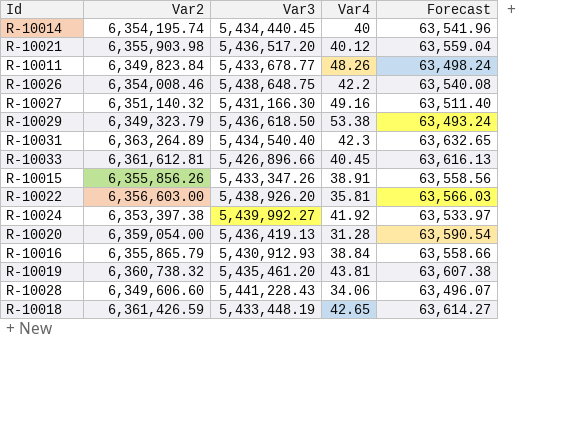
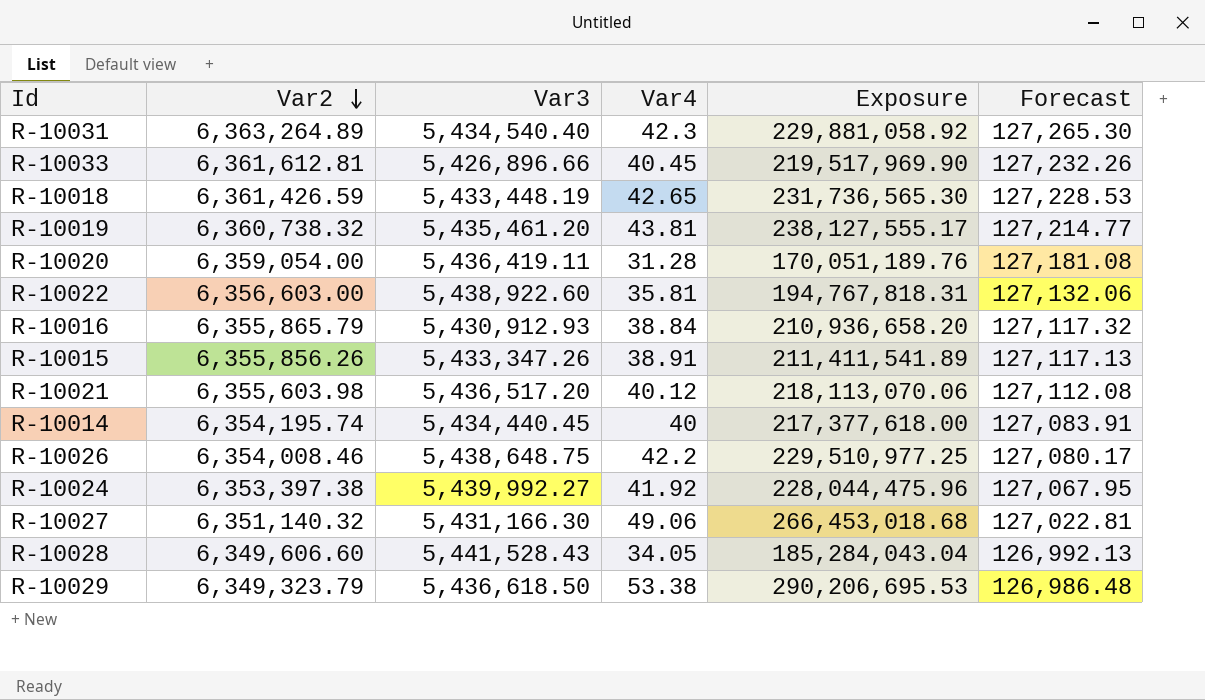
row order: none -> Var2 descending
column Exposure | formula: none -> [Var3] * [Var4]
column Forecast | formula: [Var2] * 0.01 -> [Var2] * 0.02
row R-10011: 6,349,823.84 | 5,433,678.77 | 48.26 | 63,498.24 -> none
R-10020 | Var3: 5,436,419.13 -> 5,436,419.11
R-10022 | Var3: 5,438,926.20 -> 5,438,922.60
R-10021 | Var2: 6,355,903.98 -> 6,355,603.98
R-10027 | Var4: 49.16 -> 49.06
R-10028 | Var3: 5,441,228.43 -> 5,441,528.43
R-10028 | Var4: 34.06 -> 34.05

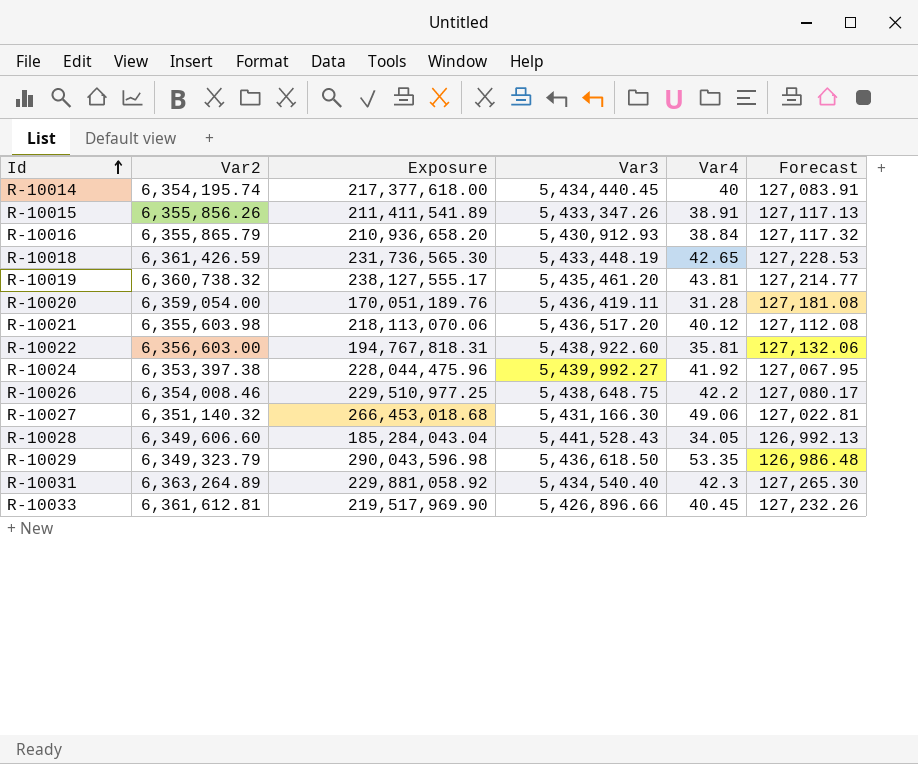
row order: Var2 descending -> Id ascending
column Exposure | position: 5 -> 3
R-10029 | Exposure: 290,206,695.53 -> 290,043,596.98
R-10029 | Var4: 53.38 -> 53.35

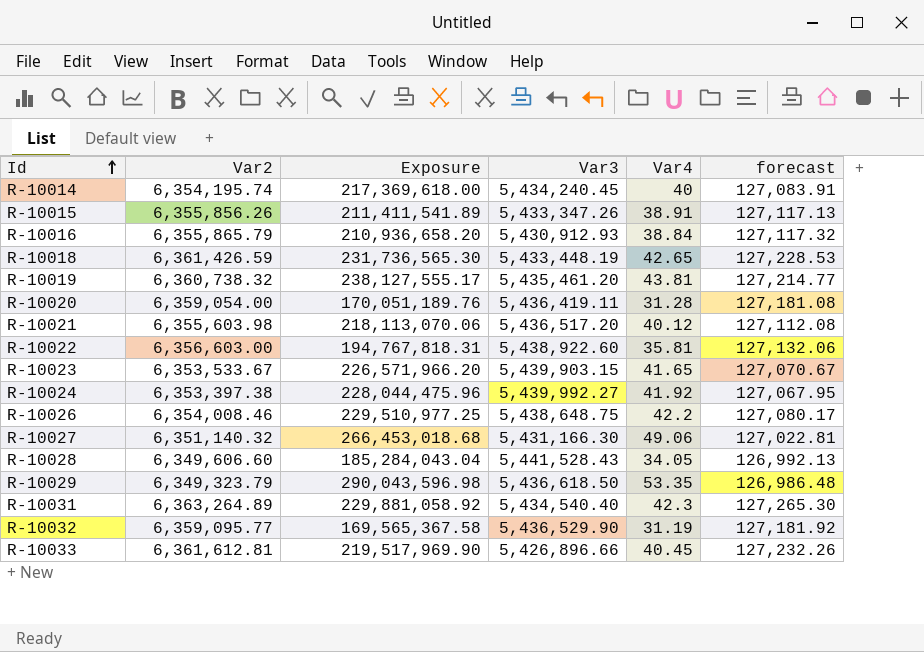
column name: Forecast -> forecast
R-10014 | Exposure: 217,377,618.00 -> 217,369,618.00
R-10014 | Var3: 5,434,440.45 -> 5,434,240.45
row R-10023: none -> 6,353,533.67 | 226,571,966.20 | 5,439,903.15 | 41.65 | 127,070.67
row R-10032: none -> 6,359,095.77 | 169,565,367.58 | 5,436,529.90 | 31.19 | 127,181.92

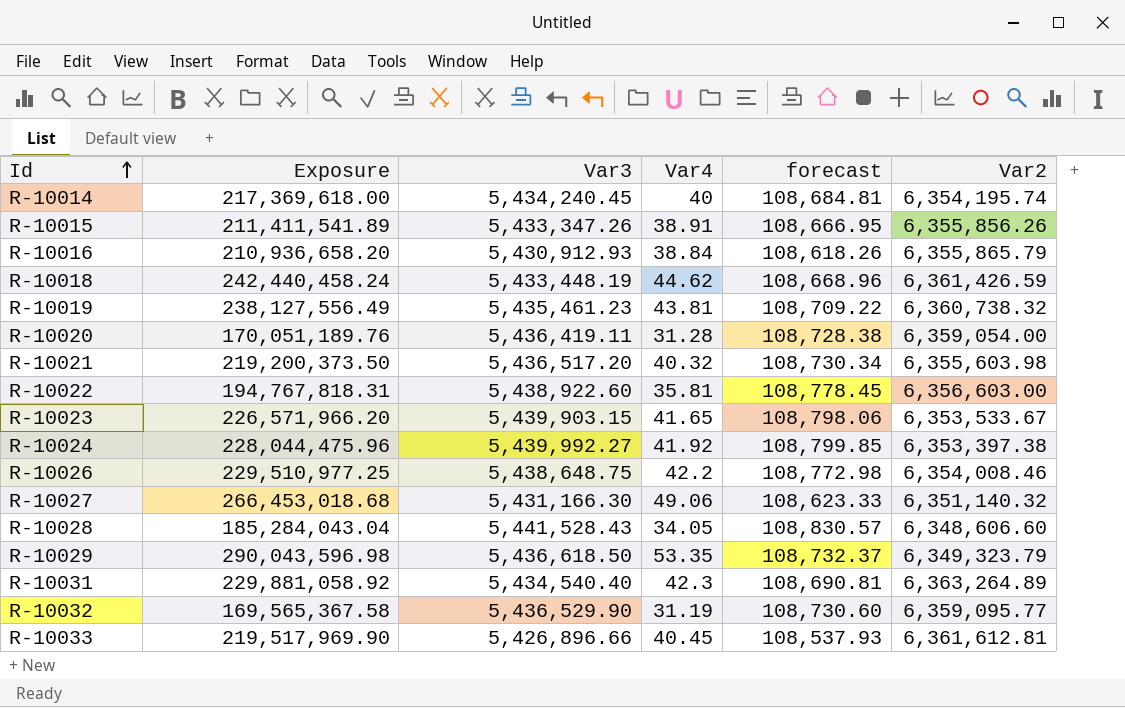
column forecast | formula: [Var2] * 0.02 -> [Var3] * 0.02
column Var2 | position: 2 -> 6
R-10018 | Exposure: 231,736,565.30 -> 242,440,458.24
R-10018 | Var4: 42.65 -> 44.62
R-10019 | Exposure: 238,127,555.17 -> 238,127,556.49
R-10019 | Var3: 5,435,461.20 -> 5,435,461.23
R-10021 | Exposure: 218,113,070.06 -> 219,200,373.50
R-10021 | Var4: 40.12 -> 40.32
R-10028 | Var2: 6,349,606.60 -> 6,348,606.60

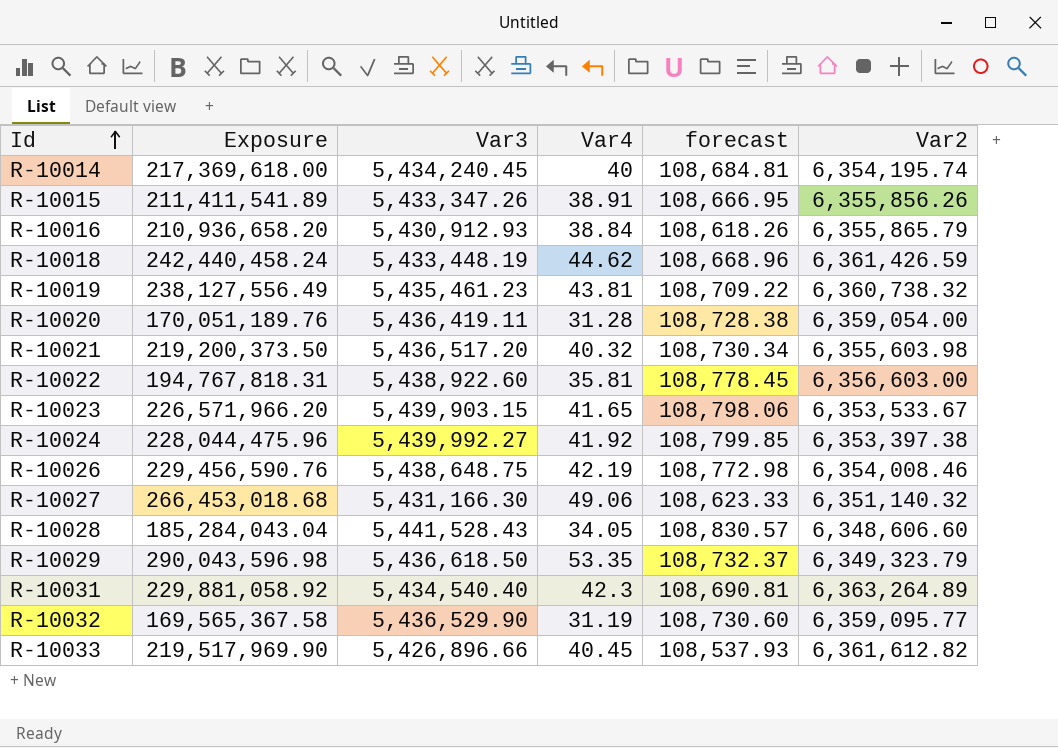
R-10026 | Exposure: 229,510,977.25 -> 229,456,590.76
R-10026 | Var4: 42.2 -> 42.19
R-10033 | Var2: 6,361,612.81 -> 6,361,612.82

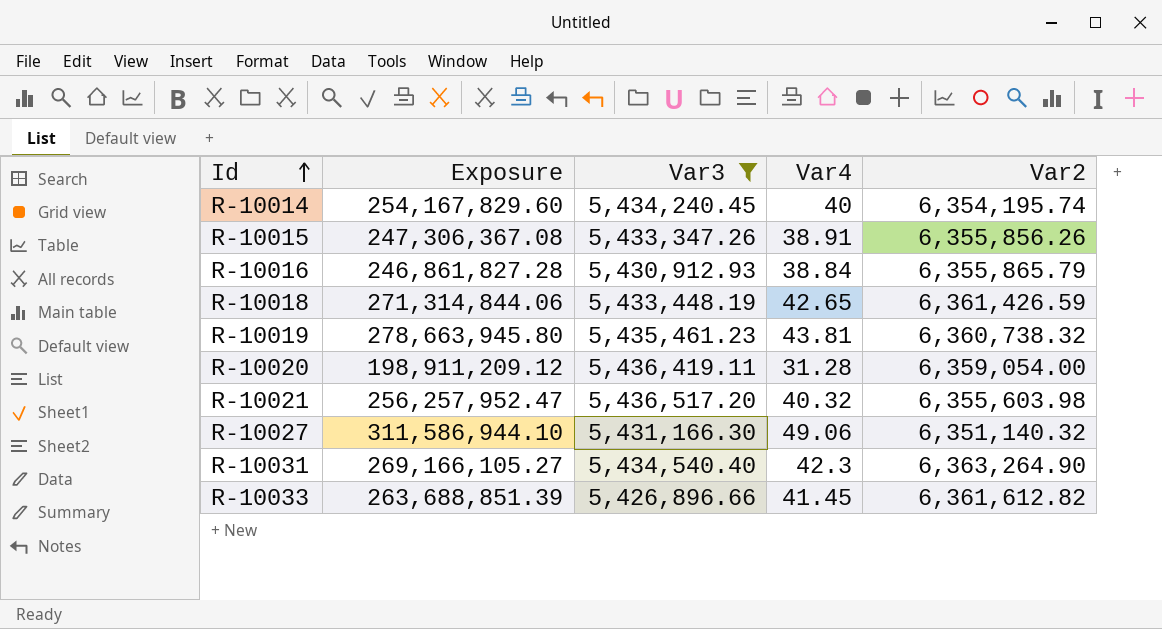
filter: none -> Var3 <= 5,436,517.20
column forecast | formula: [Var3] * 0.02 -> none
column Exposure | formula: [Var3] * [Var4] -> [Var4] * [Var2]
R-10018 | Var4: 44.62 -> 42.65
R-10031 | Var2: 6,363,264.89 -> 6,363,264.90
R-10033 | Var4: 40.45 -> 41.45

